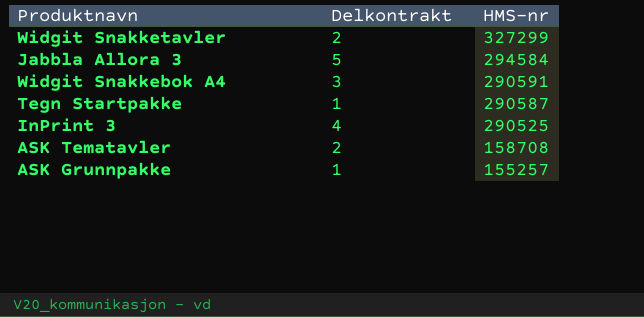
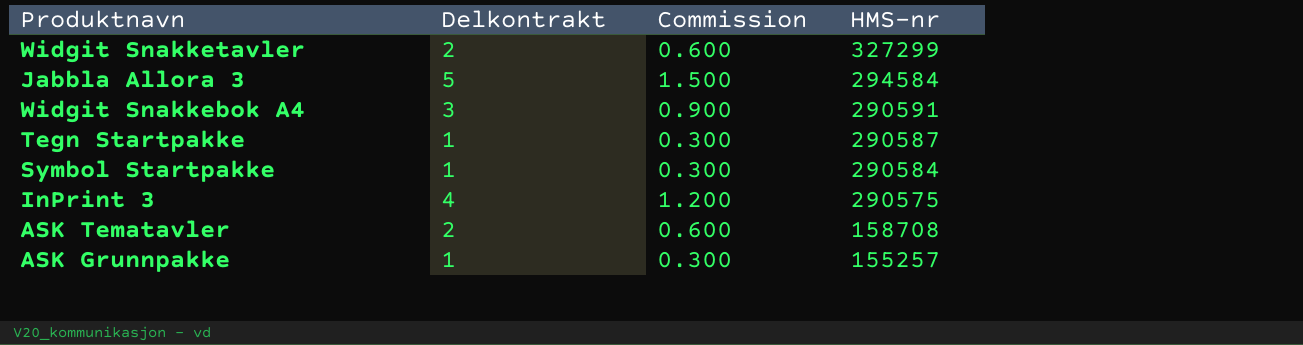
column Commission | formula: none -> [Delkontrakt] * 0.3
row Symbol Startpakke: none -> 1 | 0.300 | 290584
InPrint 3 | HMS-nr: 290525 -> 290575

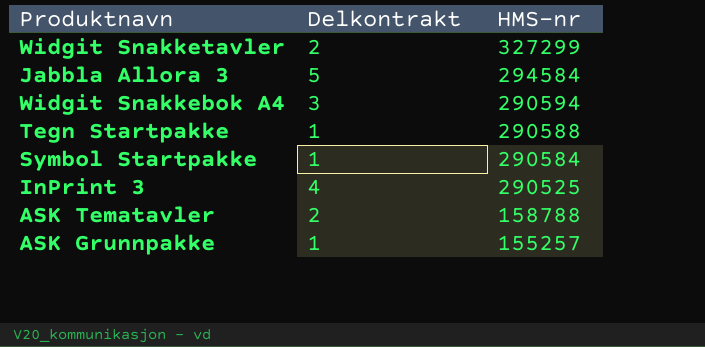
column Commission | formula: [Delkontrakt] * 0.3 -> none
Widgit Snakkebok A4 | HMS-nr: 290591 -> 290594
Tegn Startpakke | HMS-nr: 290587 -> 290588
InPrint 3 | HMS-nr: 290575 -> 290525
ASK Tematavler | HMS-nr: 158708 -> 158788

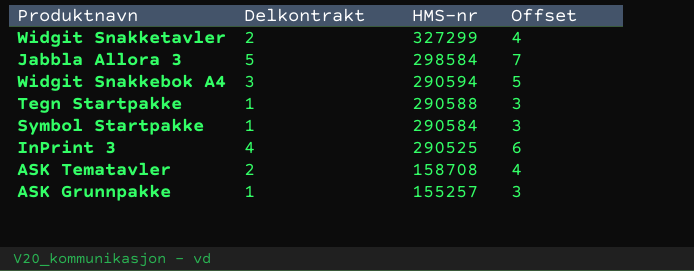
column Offset | formula: none -> [Delkontrakt] + 2
Jabbla Allora 3 | HMS-nr: 294584 -> 298584
ASK Tematavler | HMS-nr: 158788 -> 158708

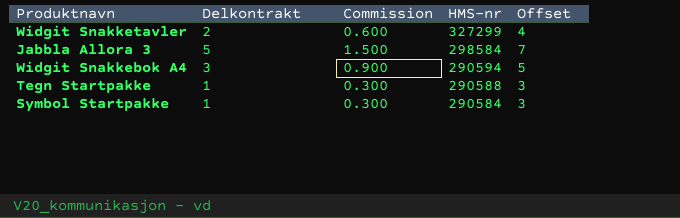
column Commission | formula: none -> [Delkontrakt] * 0.3
row InPrint 3: 4 | 290525 | 6 -> none
row ASK Tematavler: 2 | 158708 | 4 -> none
row ASK Grunnpakke: 1 | 155257 | 3 -> none

